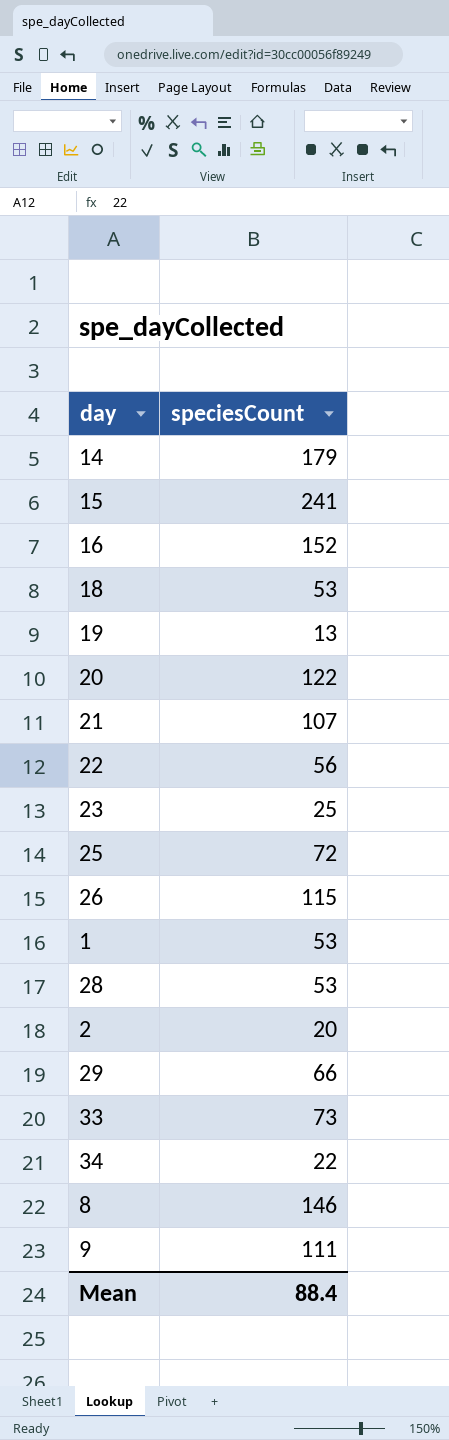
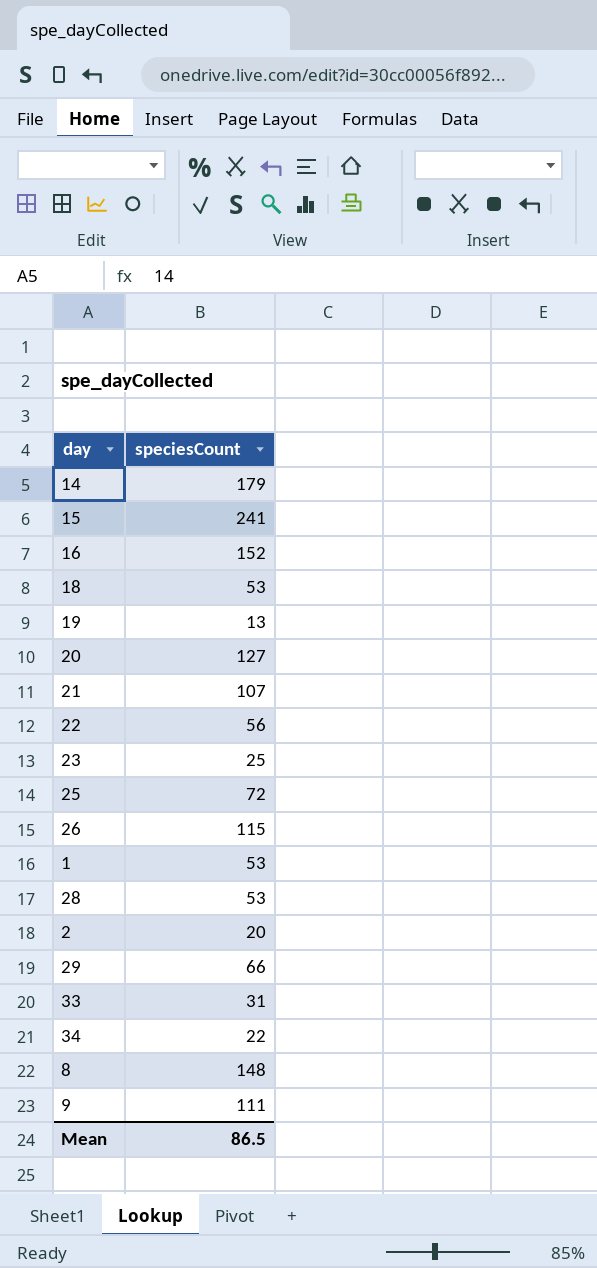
20 | speciesCount: 122 -> 127
33 | speciesCount: 73 -> 31
8 | speciesCount: 146 -> 148
Mean | speciesCount: 88.4 -> 86.5

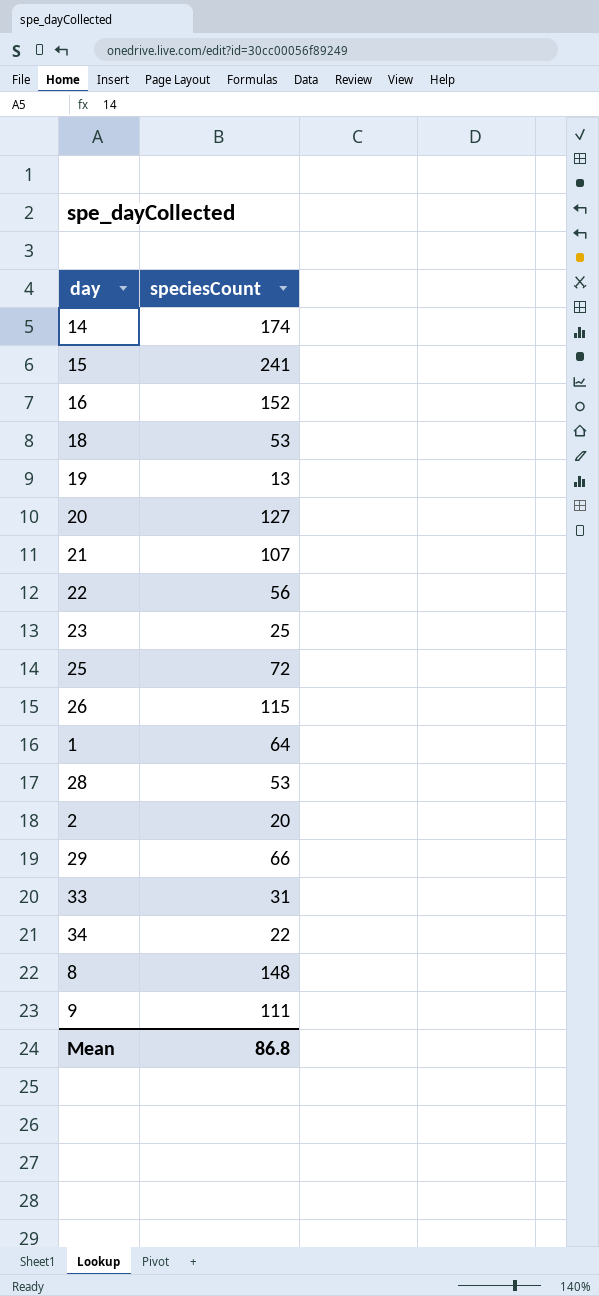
14 | speciesCount: 179 -> 174
1 | speciesCount: 53 -> 64
Mean | speciesCount: 86.5 -> 86.8

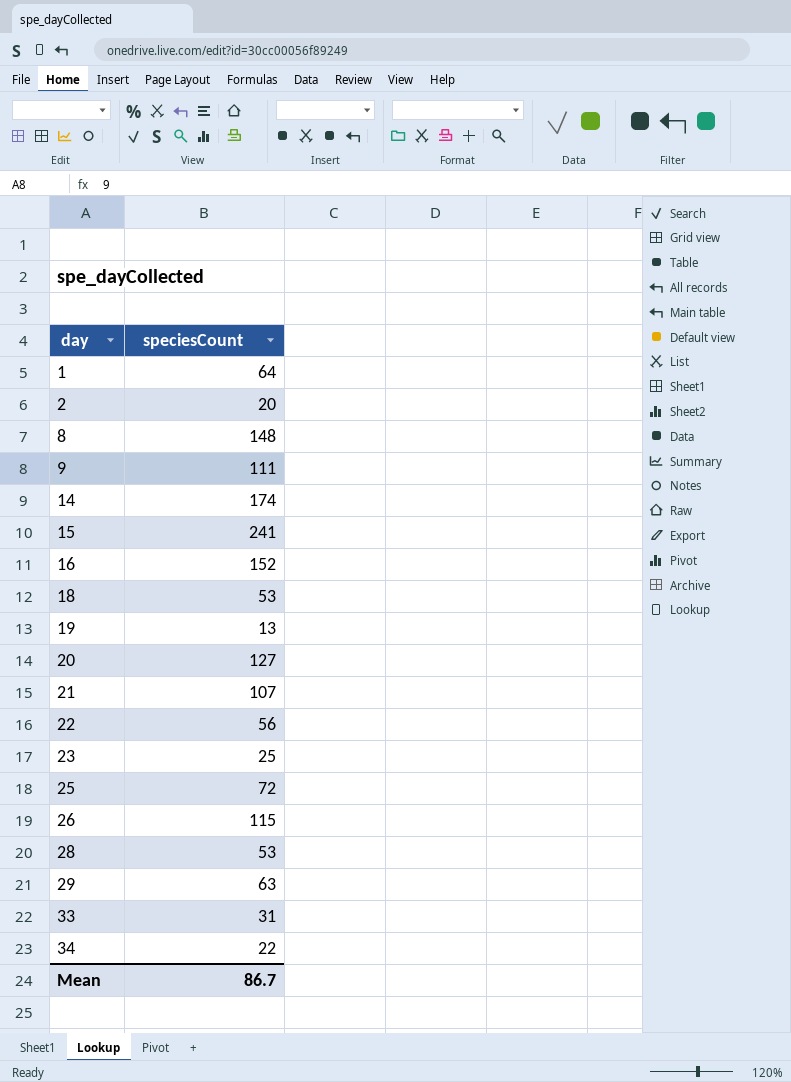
row order: none -> day ascending
29 | speciesCount: 66 -> 63
Mean | speciesCount: 86.8 -> 86.7

